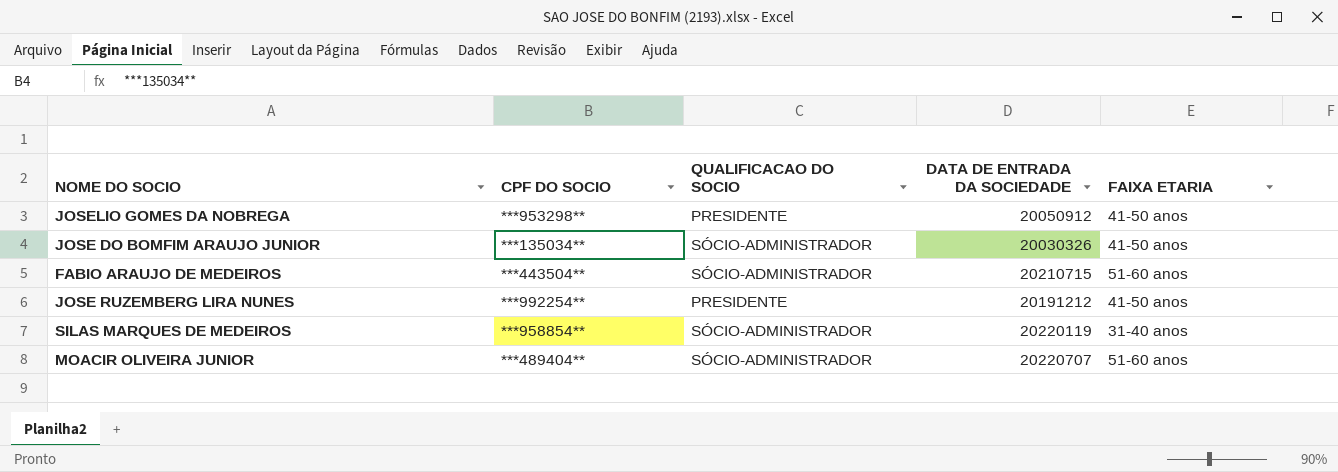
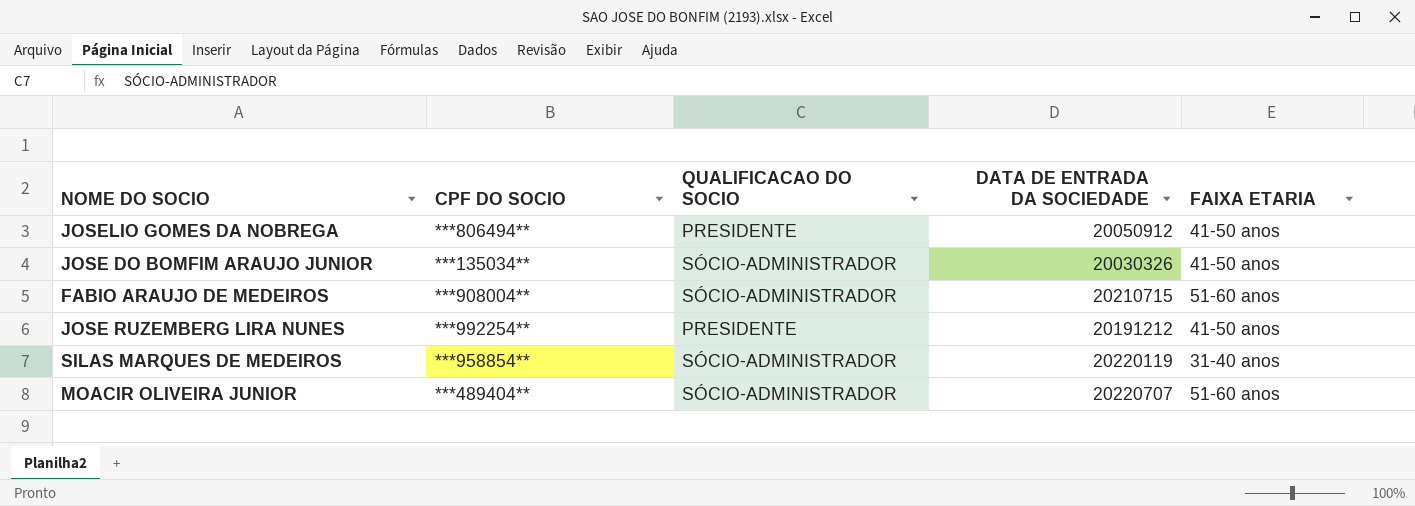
JOSELIO GOMES DA NOBREGA | CPF DO SOCIO: ***953298** -> ***806494**
FABIO ARAUJO DE MEDEIROS | CPF DO SOCIO: ***443504** -> ***908004**

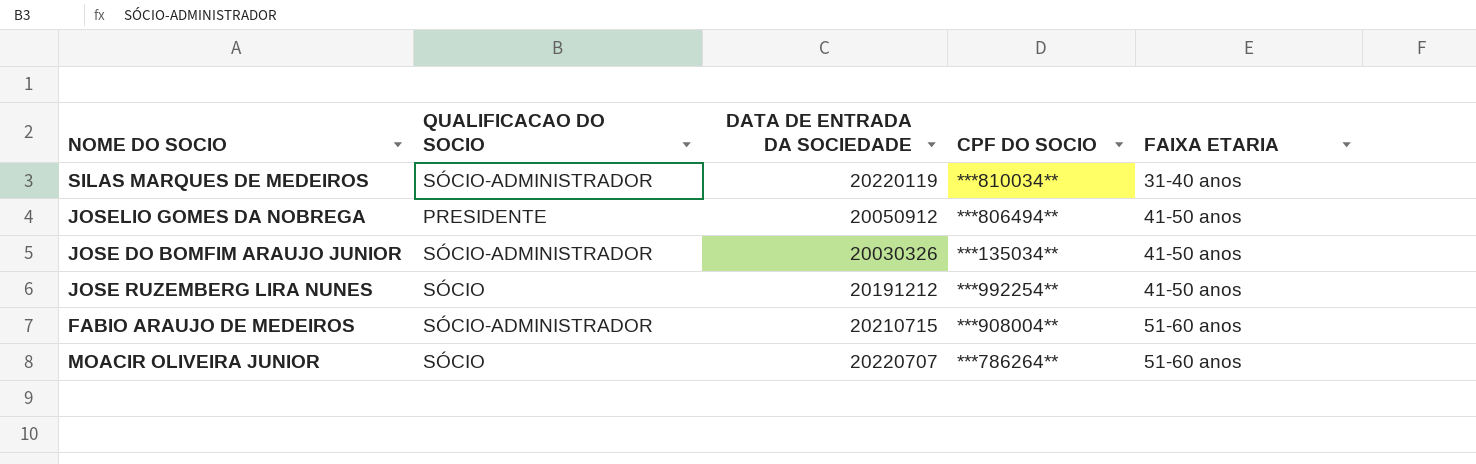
row order: none -> FAIXA ETARIA ascending
column CPF DO SOCIO | position: 2 -> 4
SILAS MARQUES DE MEDEIROS | CPF DO SOCIO: ***958854** -> ***810034**
JOSE RUZEMBERG LIRA NUNES | QUALIFICACAO DO SOCIO: PRESIDENTE -> SÓCIO
MOACIR OLIVEIRA JUNIOR | QUALIFICACAO DO SOCIO: SÓCIO-ADMINISTRADOR -> SÓCIO
MOACIR OLIVEIRA JUNIOR | CPF DO SOCIO: ***489404** -> ***786264**

